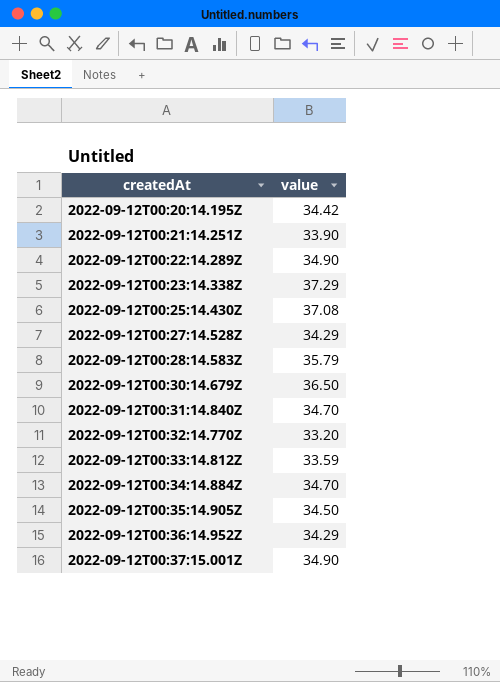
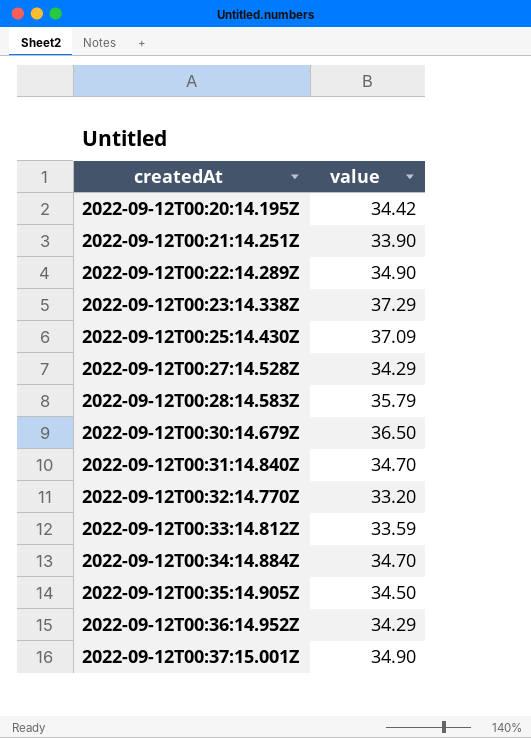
2022-09-12T00:25:14.430Z | value: 37.08 -> 37.09

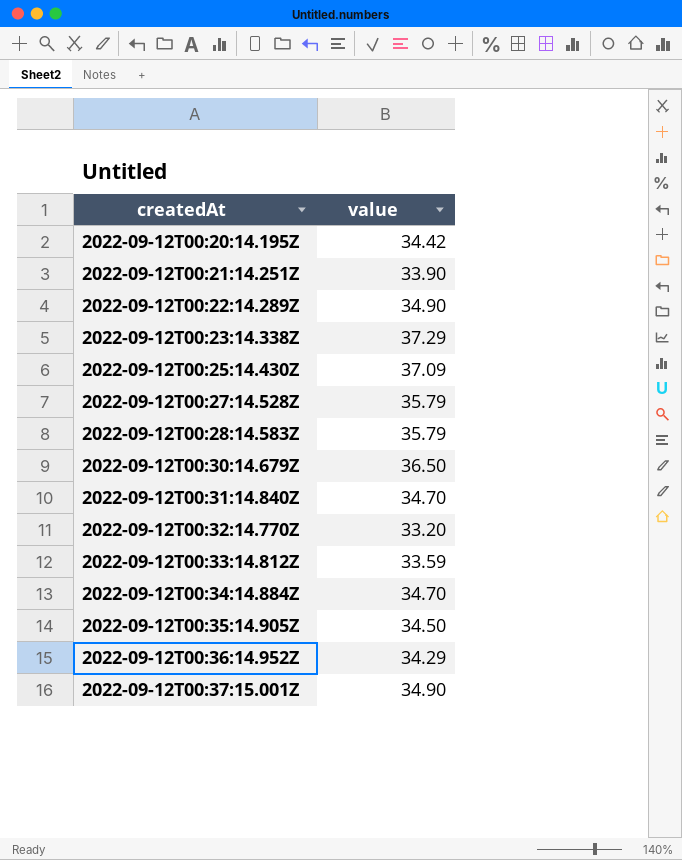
2022-09-12T00:27:14.528Z | value: 34.29 -> 35.79

